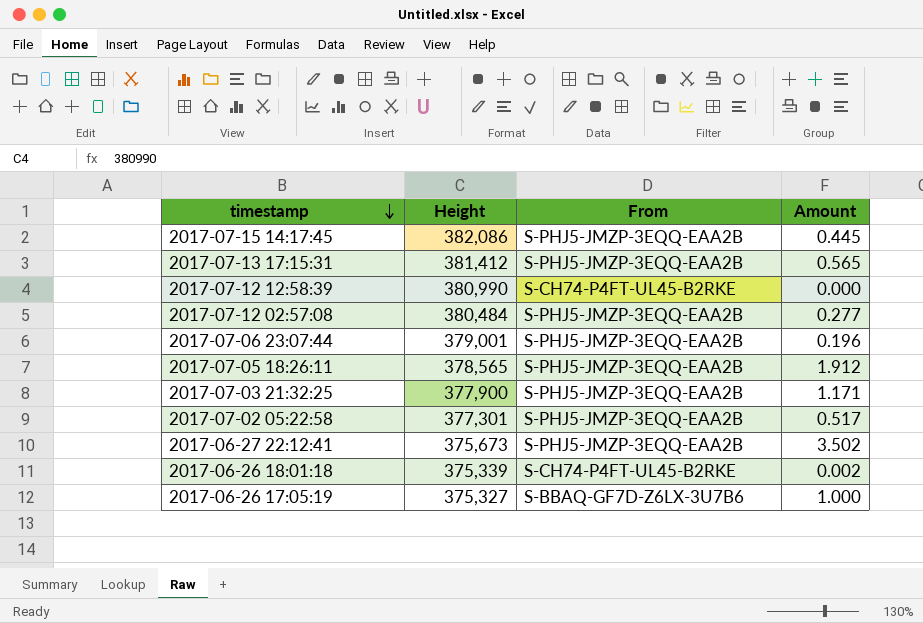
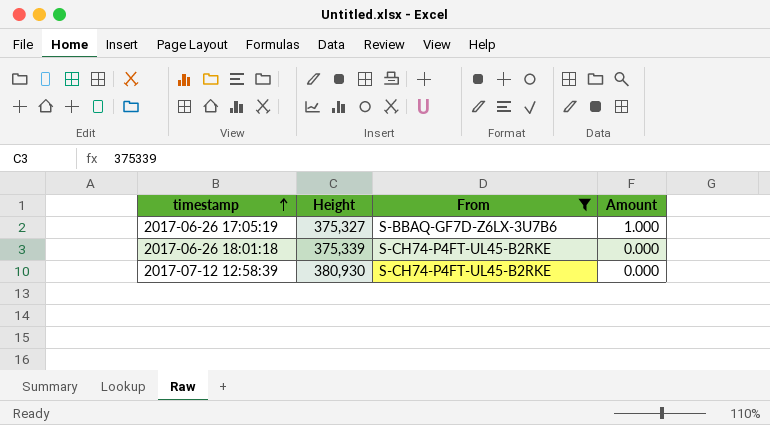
filter: none -> From != S-PHJ5-JMZP-3EQQ-EAA2B
row order: timestamp descending -> timestamp ascending
2017-06-26 18:01:18 | Amount: 0.002 -> 0.000
2017-07-12 12:58:39 | Height: 380,990 -> 380,930

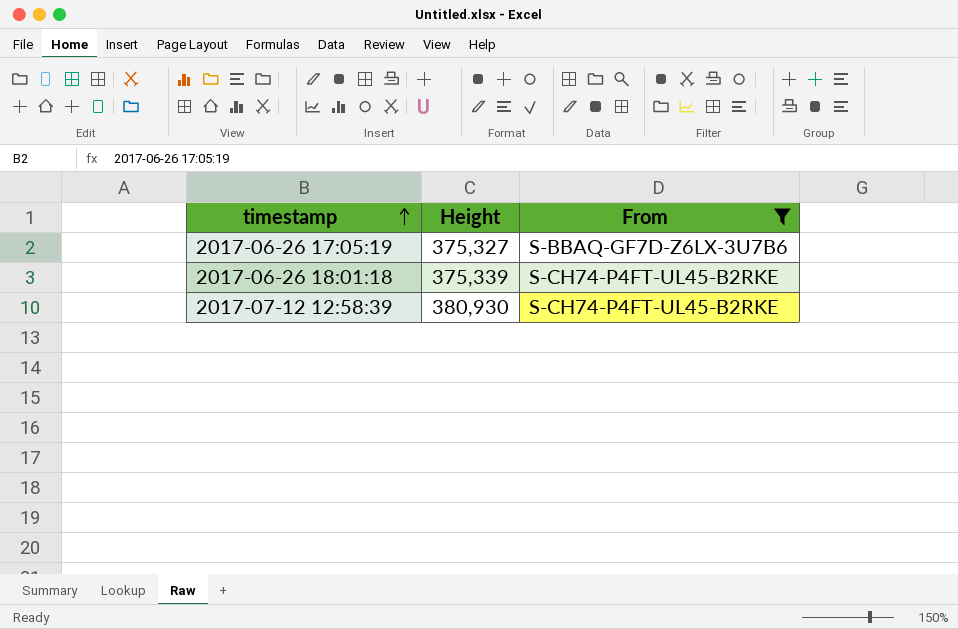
column Amount | position: 4 -> none

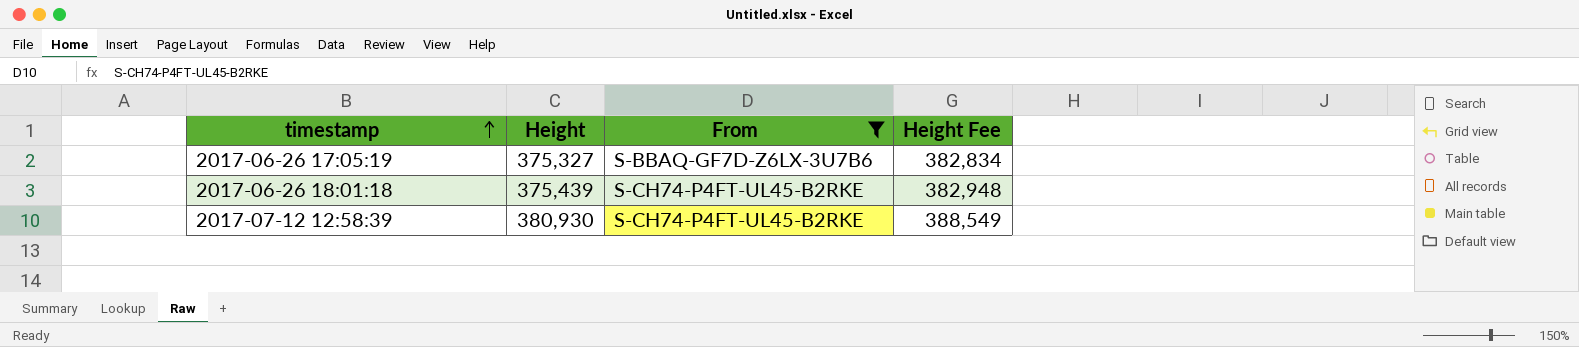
column Height Fee | formula: none -> [Height] * 1.02
2017-06-26 18:01:18 | Height: 375,339 -> 375,439

